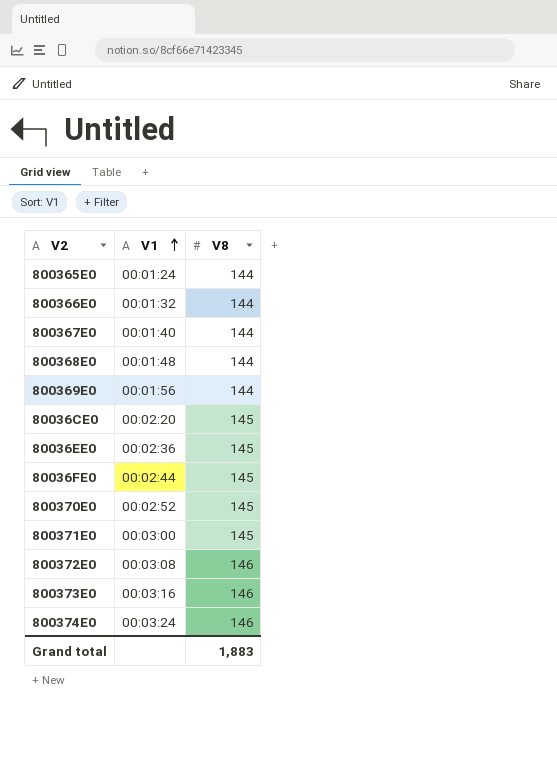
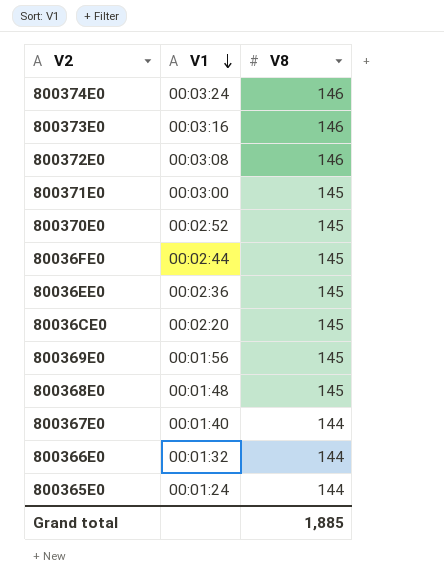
row order: V1 ascending -> V1 descending
800369E0 | V8: 144 -> 145
800368E0 | V8: 144 -> 145
Grand total | V8: 1,883 -> 1,885

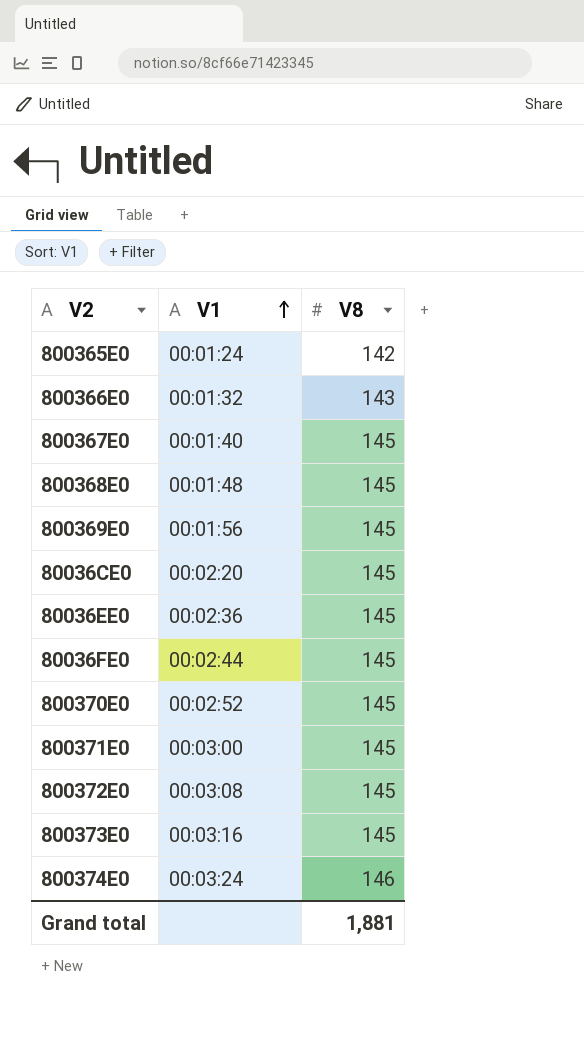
row order: V1 descending -> V1 ascending
800365E0 | V8: 144 -> 142
800366E0 | V8: 144 -> 143
800367E0 | V8: 144 -> 145
800372E0 | V8: 146 -> 145
800373E0 | V8: 146 -> 145
Grand total | V8: 1,885 -> 1,881

